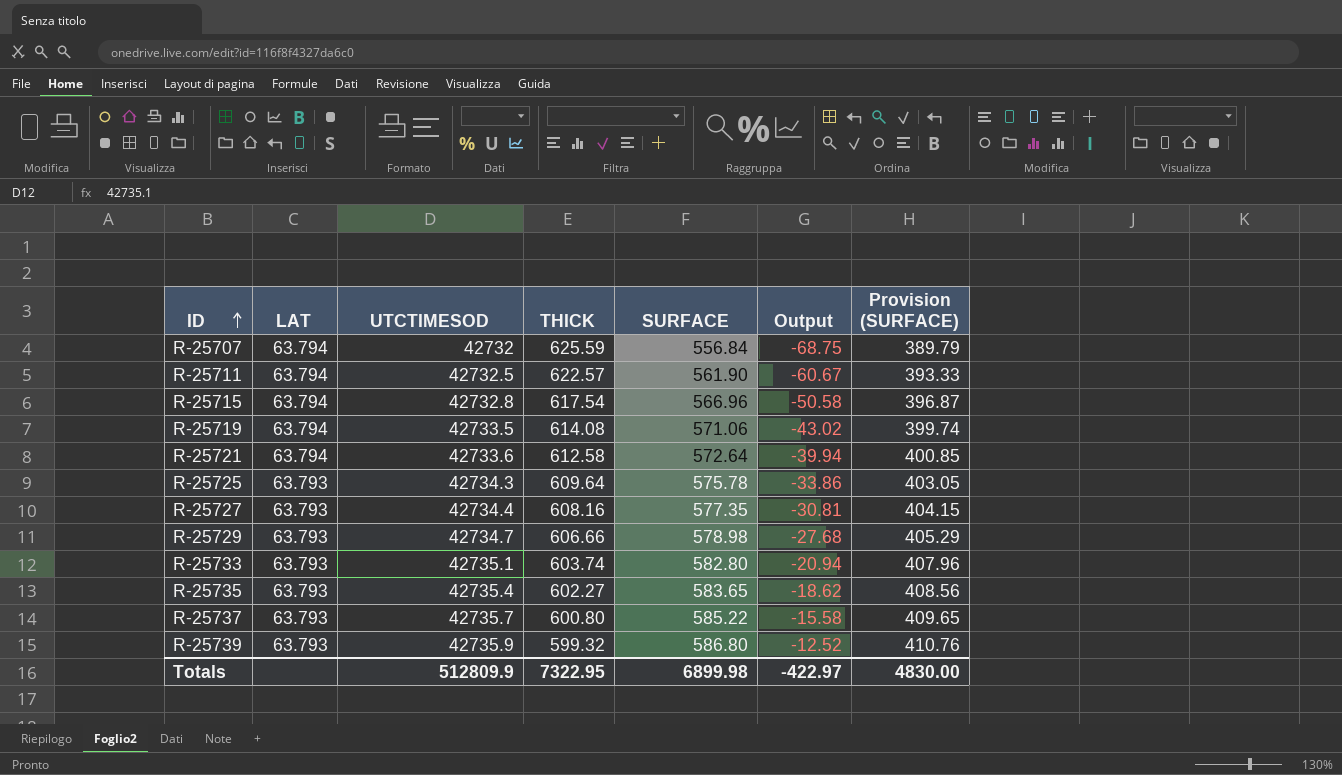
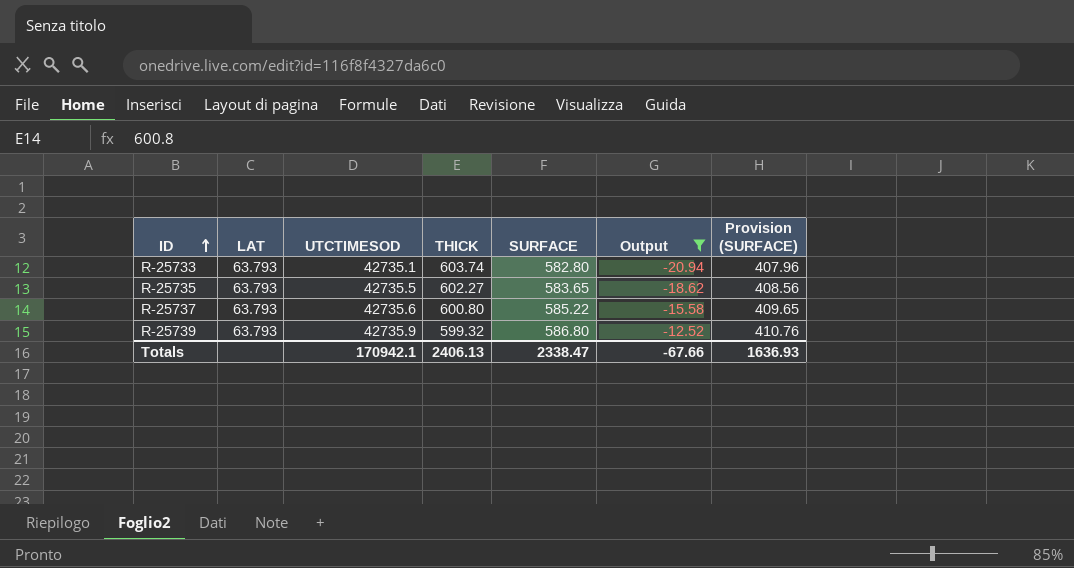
filter: none -> Output >= -20.94
R-25735 | UTCTIMESOD: 42735.4 -> 42735.5
R-25737 | UTCTIMESOD: 42735.7 -> 42735.6
Totals | UTCTIMESOD: 512809.9 -> 170942.1
Totals | THICK: 7322.95 -> 2406.13
Totals | SURFACE: 6899.98 -> 2338.47
Totals | Output: -422.97 -> -67.66
Totals | Provision (SURFACE): 4830.00 -> 1636.93

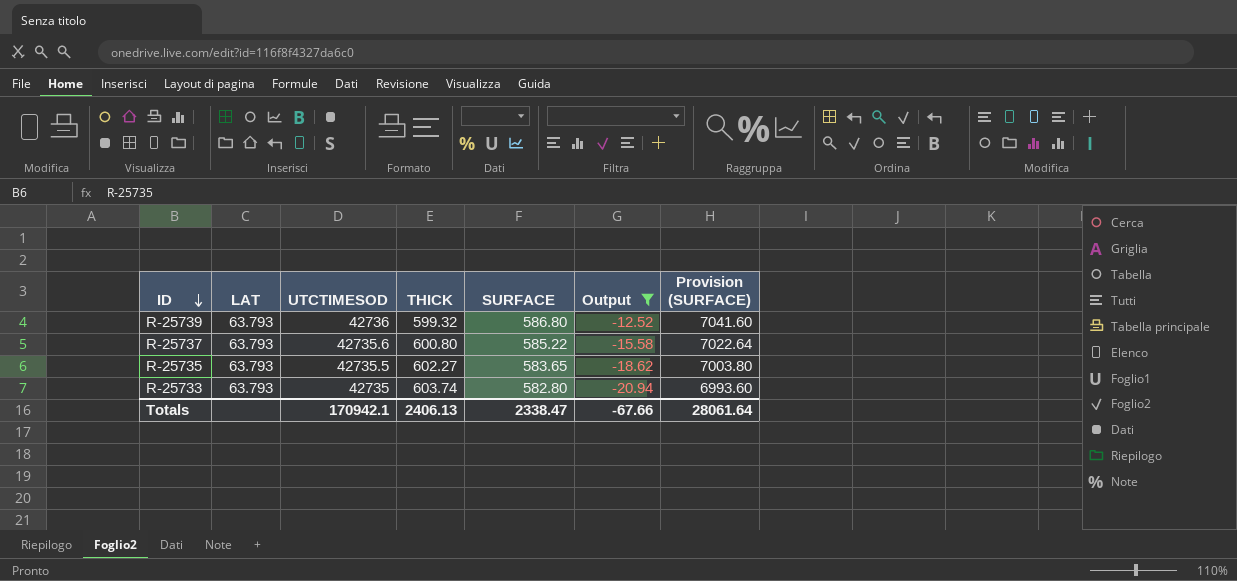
row order: ID ascending -> ID descending
column Provision (SURFACE) | formula: [SURFACE] * 0.7 -> [SURFACE] * 12
R-25739 | UTCTIMESOD: 42735.9 -> 42736
R-25733 | UTCTIMESOD: 42735.1 -> 42735
Totals | Provision (SURFACE): 1636.93 -> 28061.64

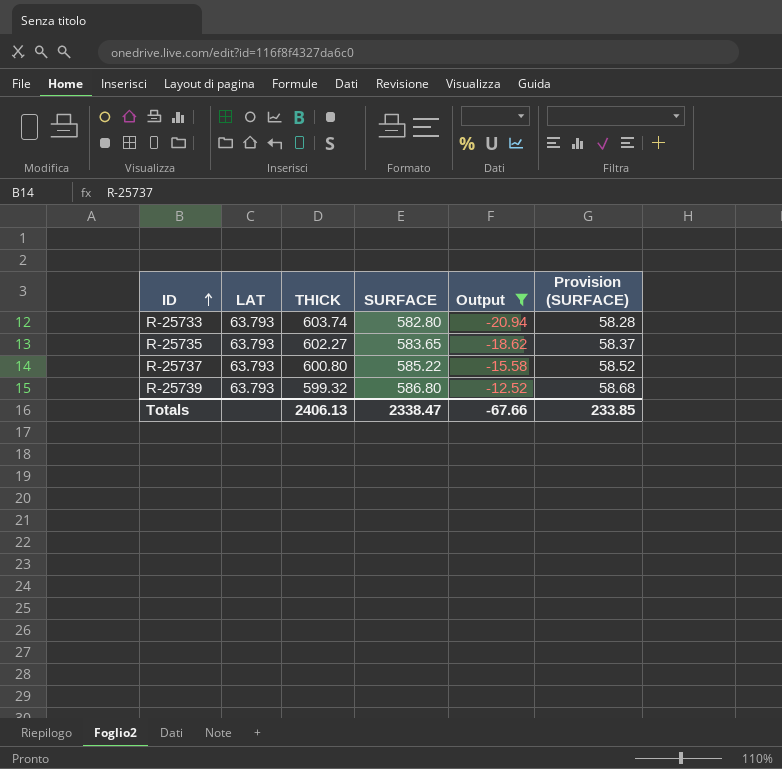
row order: ID descending -> ID ascending
column UTCTIMESOD | position: 3 -> none
column Provision (SURFACE) | formula: [SURFACE] * 12 -> [SURFACE] * 0.1
Totals | Provision (SURFACE): 28061.64 -> 233.85

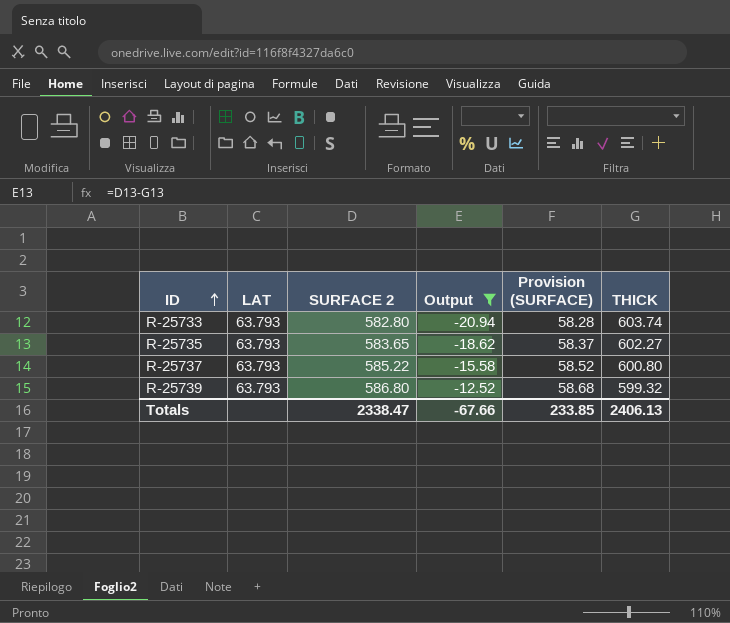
column name: SURFACE -> SURFACE 2
column THICK | position: 3 -> 6

